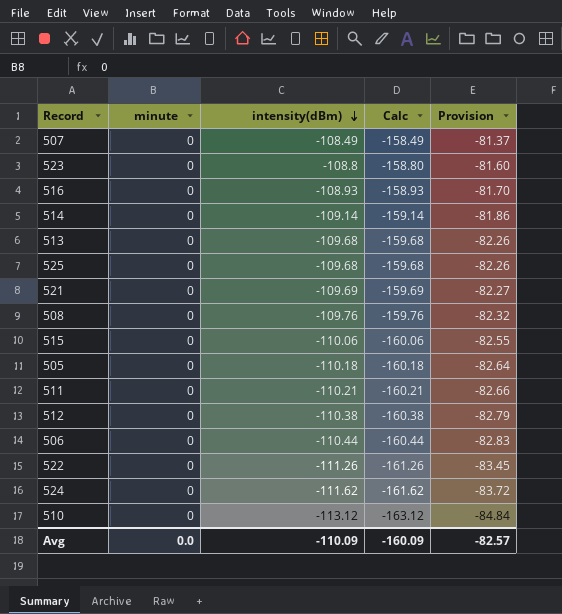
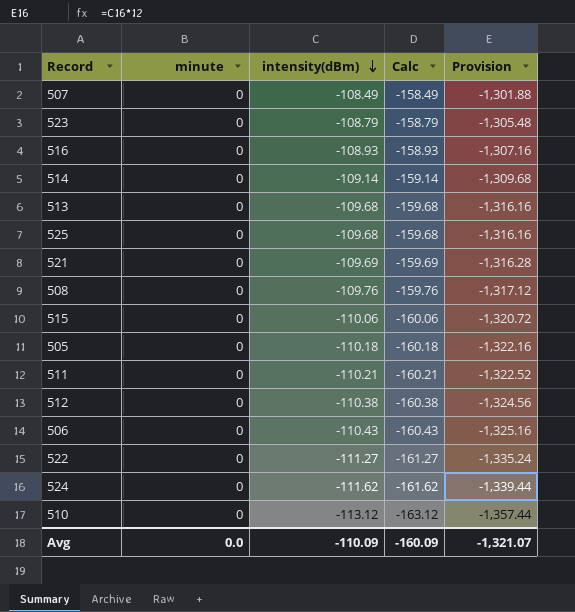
column Provision | formula: [intensity(dBm)] * 0.75 -> [intensity(dBm)] * 12
523 | intensity(dBm): -108.8 -> -108.79
523 | Calc: -158.80 -> -158.79
506 | intensity(dBm): -110.44 -> -110.43
506 | Calc: -160.44 -> -160.43
522 | intensity(dBm): -111.26 -> -111.27
522 | Calc: -161.26 -> -161.27
Avg | Provision: -82.57 -> -1,321.07

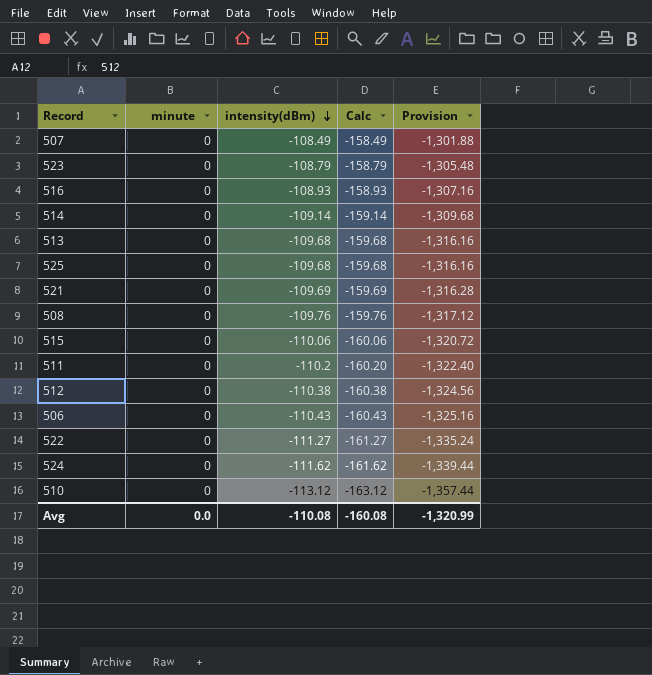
row 505: 0 | -110.18 | -160.18 | -1,322.16 -> none
511 | intensity(dBm): -110.21 -> -110.2
511 | Calc: -160.21 -> -160.20
511 | Provision: -1,322.52 -> -1,322.40
Avg | intensity(dBm): -110.09 -> -110.08
Avg | Calc: -160.09 -> -160.08
Avg | Provision: -1,321.07 -> -1,320.99

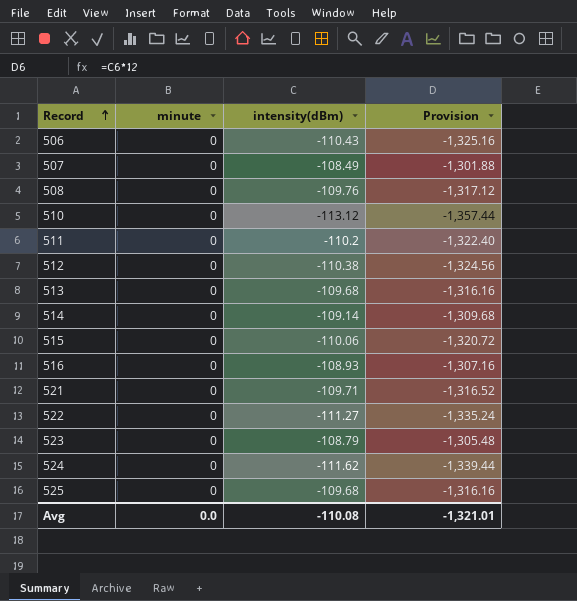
row order: intensity(dBm) descending -> Record ascending
column Calc | formula: [intensity(dBm)] - 50 -> none
521 | intensity(dBm): -109.69 -> -109.71
521 | Provision: -1,316.28 -> -1,316.52
Avg | Provision: -1,320.99 -> -1,321.01

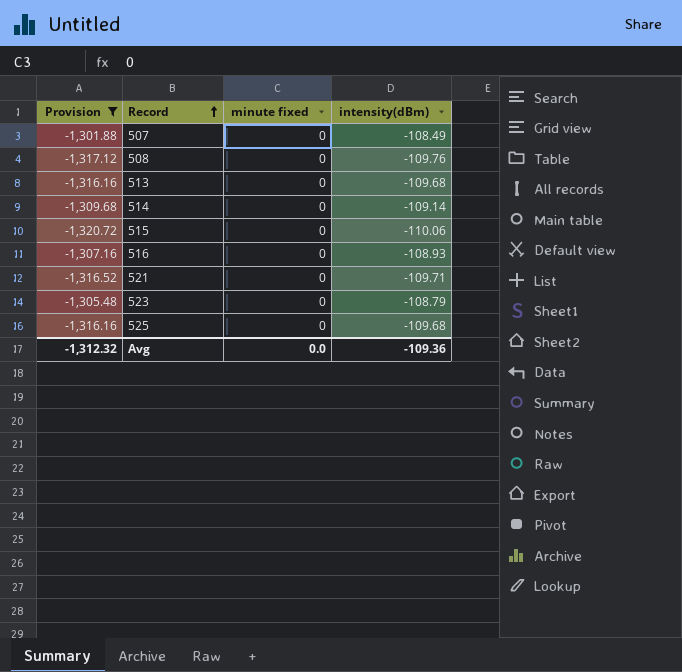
filter: none -> Provision >= -1,320.72
column Provision | position: 4 -> 1
column name: minute -> minute fixed
Avg | Provision: -1,321.01 -> -1,312.32
Avg | intensity(dBm): -110.08 -> -109.36

